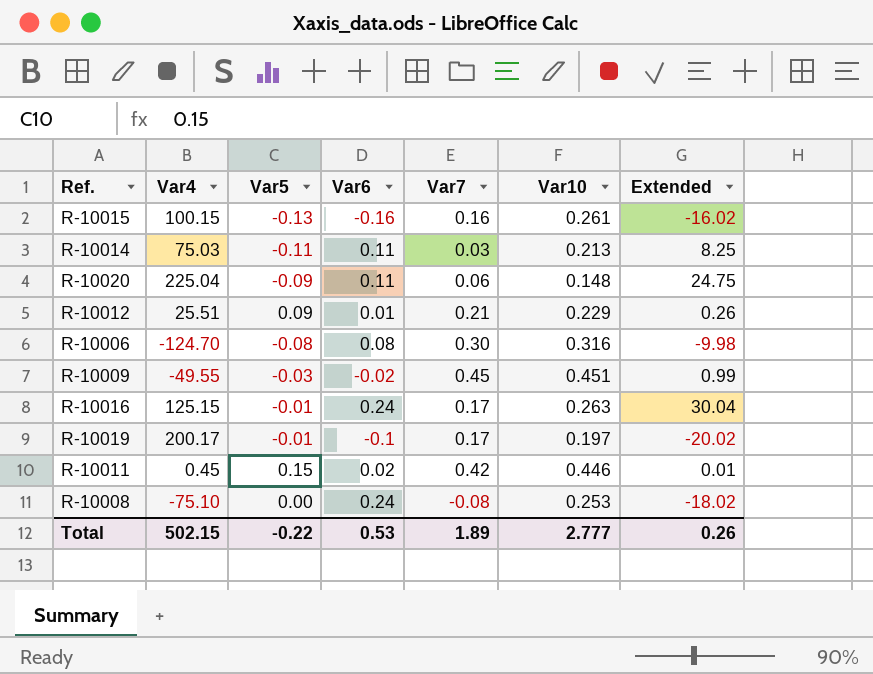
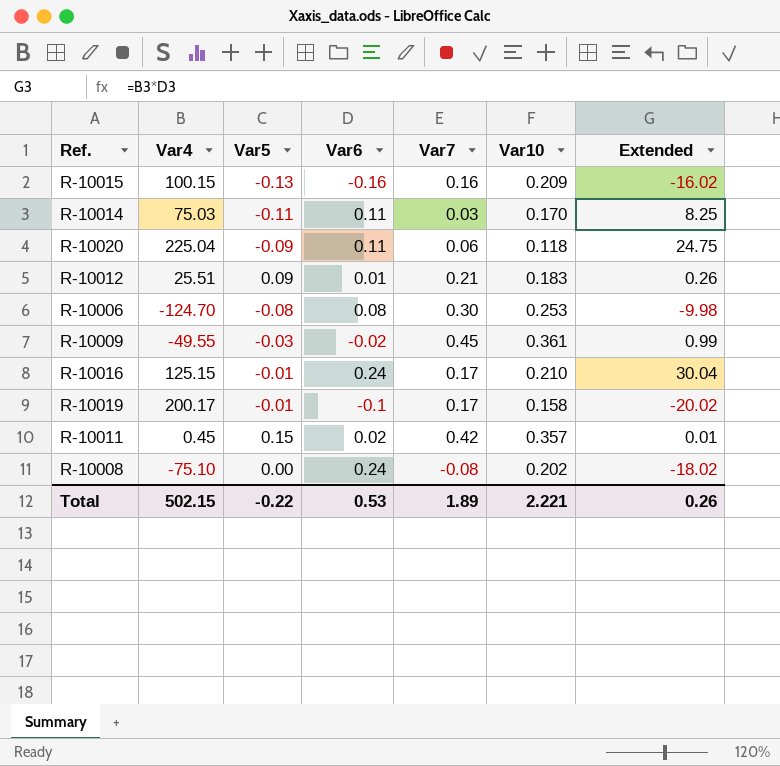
R-10015 | Var10: 0.261 -> 0.209
R-10014 | Var10: 0.213 -> 0.170
R-10020 | Var10: 0.148 -> 0.118
R-10012 | Var10: 0.229 -> 0.183
R-10006 | Var10: 0.316 -> 0.253
R-10009 | Var10: 0.451 -> 0.361
R-10016 | Var10: 0.263 -> 0.210
R-10019 | Var10: 0.197 -> 0.158
R-10011 | Var10: 0.446 -> 0.357
R-10008 | Var10: 0.253 -> 0.202
Total | Var10: 2.777 -> 2.221

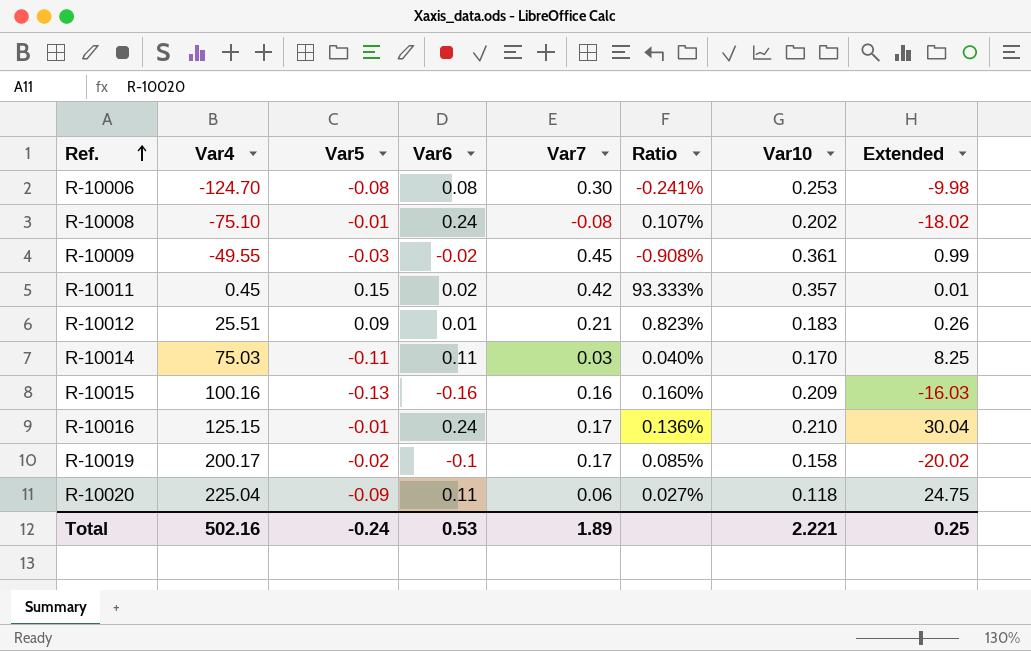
row order: none -> Ref. ascending
column Ratio | formula: none -> [Var7] / [Var4]
R-10008 | Var5: 0.00 -> -0.01
R-10015 | Var4: 100.15 -> 100.16
R-10015 | Extended: -16.02 -> -16.03
R-10019 | Var5: -0.01 -> -0.02
Total | Var4: 502.15 -> 502.16
Total | Var5: -0.22 -> -0.24
Total | Extended: 0.26 -> 0.25

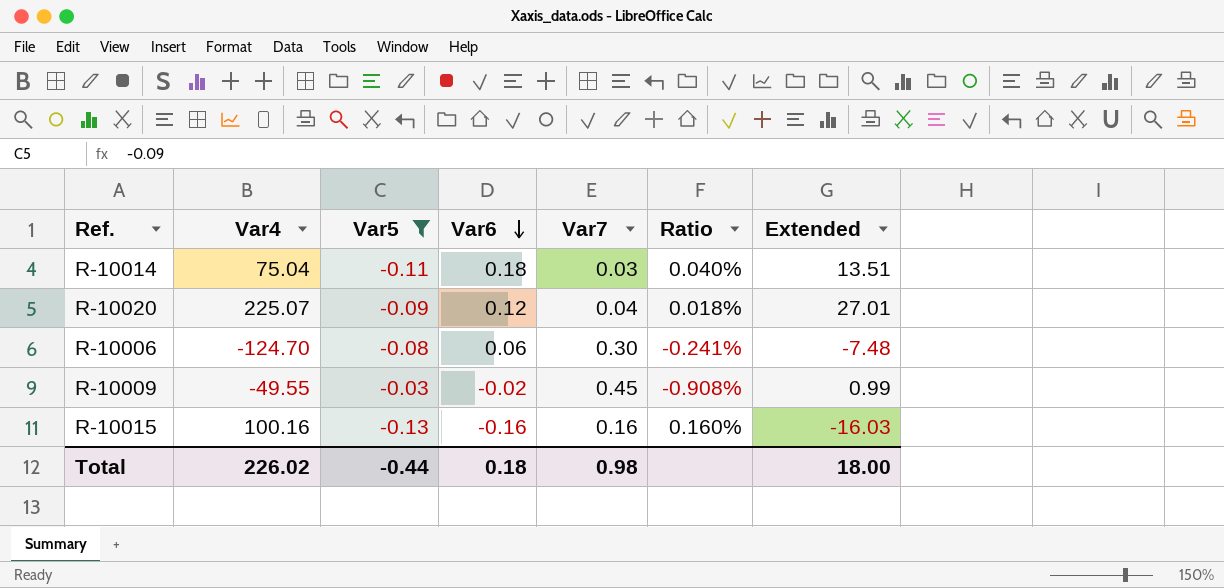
filter: none -> Var5 <= -0.03
row order: Ref. ascending -> Var6 descending
column Var10 | position: 7 -> none
R-10014 | Var4: 75.03 -> 75.04
R-10014 | Var6: 0.11 -> 0.18
R-10014 | Extended: 8.25 -> 13.51
R-10020 | Var4: 225.04 -> 225.07
R-10020 | Var6: 0.11 -> 0.12
R-10020 | Var7: 0.06 -> 0.04
R-10020 | Ratio: 0.027% -> 0.018%
R-10020 | Extended: 24.75 -> 27.01
R-10006 | Var6: 0.08 -> 0.06
R-10006 | Extended: -9.98 -> -7.48
Total | Var4: 502.16 -> 226.02
Total | Var5: -0.24 -> -0.44
Total | Var6: 0.53 -> 0.18
Total | Var7: 1.89 -> 0.98
Total | Extended: 0.25 -> 18.00

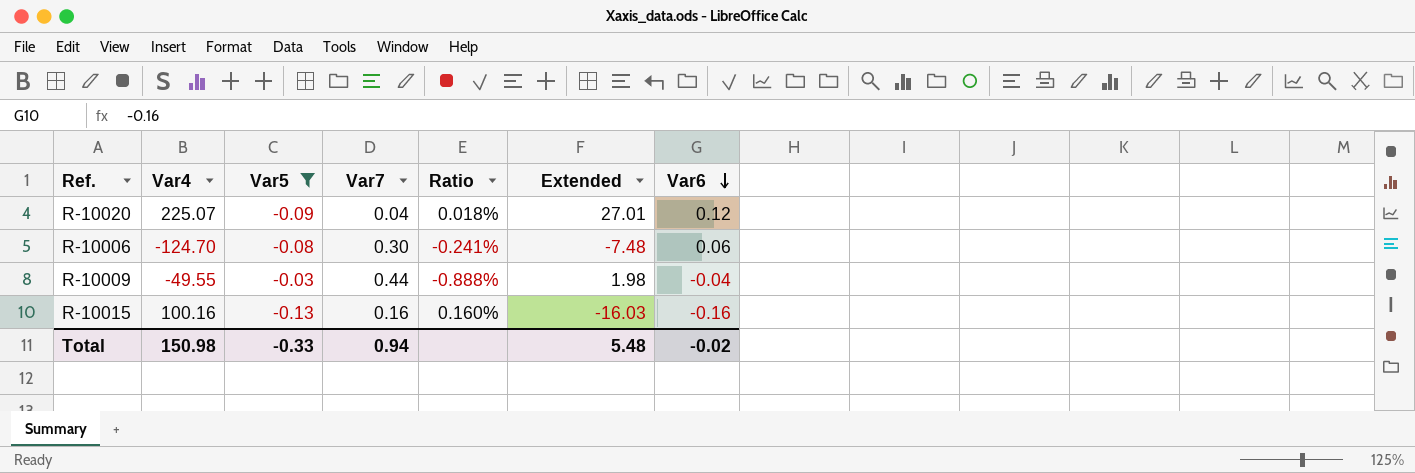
column Var6 | position: 4 -> 7
row R-10014: 75.04 | -0.11 | 0.18 | 0.03 | 0.040% | 13.51 -> none
R-10009 | Var7: 0.45 -> 0.44
R-10009 | Ratio: -0.908% -> -0.888%
R-10009 | Extended: 0.99 -> 1.98
R-10009 | Var6: -0.02 -> -0.04
Total | Var4: 226.02 -> 150.98
Total | Var5: -0.44 -> -0.33
Total | Var7: 0.98 -> 0.94
Total | Extended: 18.00 -> 5.48
Total | Var6: 0.18 -> -0.02

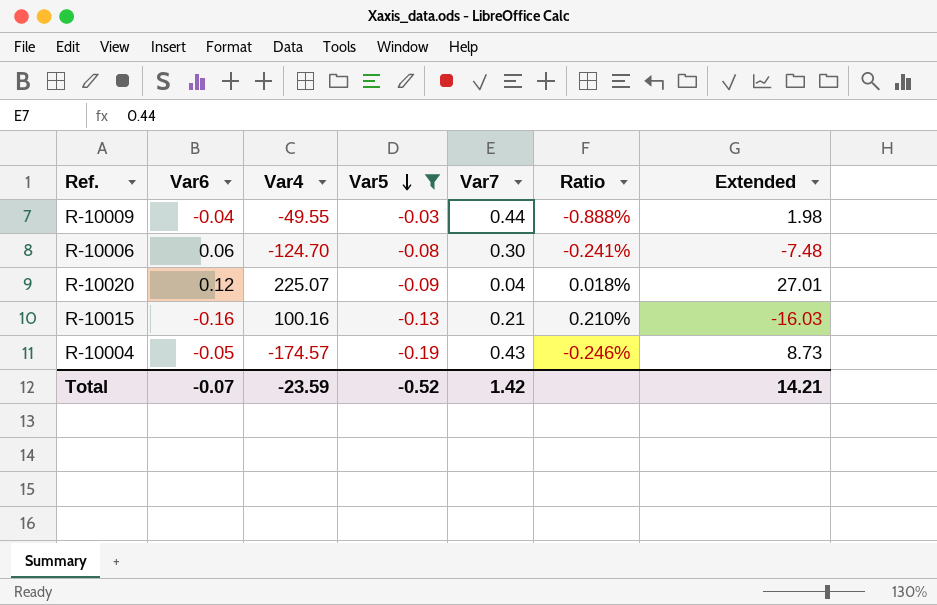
row order: Var6 descending -> Var5 descending
column Var6 | position: 7 -> 2
R-10015 | Var7: 0.16 -> 0.21
R-10015 | Ratio: 0.160% -> 0.210%
row R-10004: none -> -0.05 | -174.57 | -0.19 | 0.43 | -0.246% | 8.73
Total | Var6: -0.02 -> -0.07
Total | Var4: 150.98 -> -23.59
Total | Var5: -0.33 -> -0.52
Total | Var7: 0.94 -> 1.42
Total | Extended: 5.48 -> 14.21

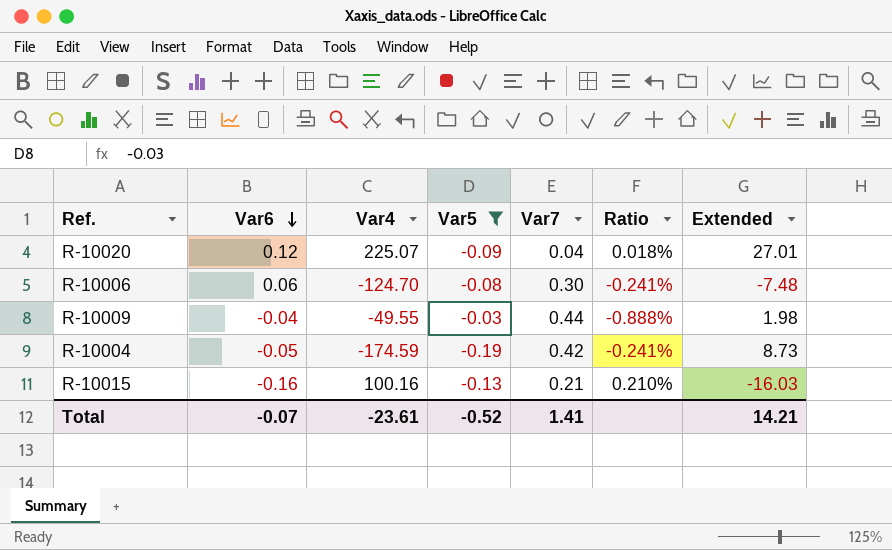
row order: Var5 descending -> Var6 descending
R-10004 | Var4: -174.57 -> -174.59
R-10004 | Var7: 0.43 -> 0.42
R-10004 | Ratio: -0.246% -> -0.241%
Total | Var4: -23.59 -> -23.61
Total | Var7: 1.42 -> 1.41

